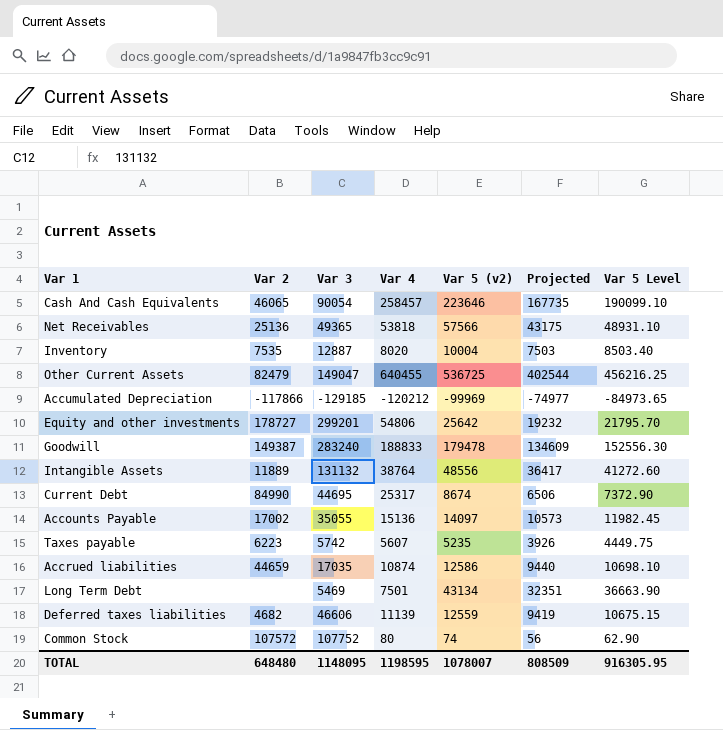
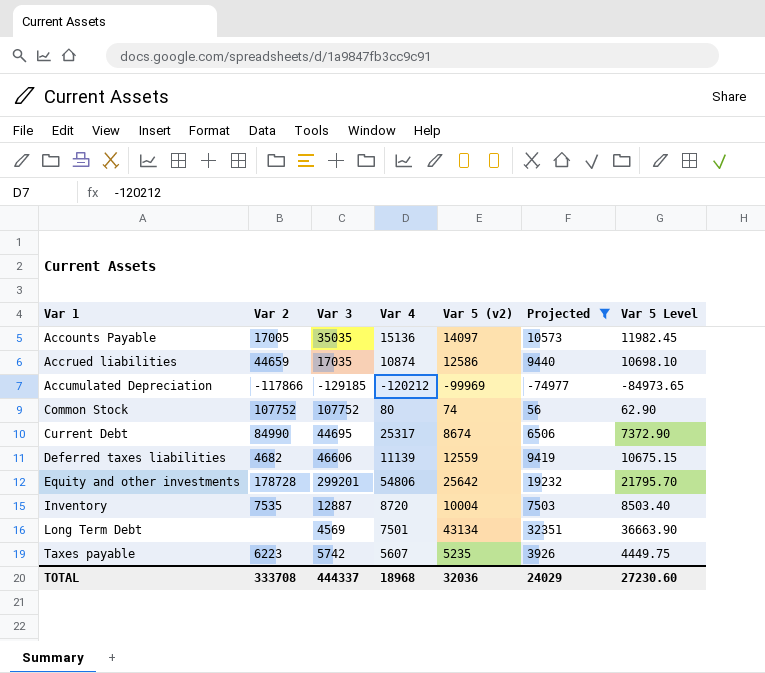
filter: none -> Projected <= 32351
row order: none -> Var 1 ascending
Accounts Payable | Var 2: 17002 -> 17005
Accounts Payable | Var 3: 35055 -> 35035
Common Stock | Var 2: 107572 -> 107752
Equity and other investments | Var 2: 178727 -> 178728
Inventory | Var 4: 8020 -> 8720
Long Term Debt | Var 3: 5469 -> 4569
TOTAL | Var 2: 648480 -> 333708
TOTAL | Var 3: 1148095 -> 444337
TOTAL | Var 4: 1198595 -> 18968
TOTAL | Var 5 (v2): 1078007 -> 32036
TOTAL | Projected: 808509 -> 24029
TOTAL | Var 5 Level: 916305.95 -> 27230.60

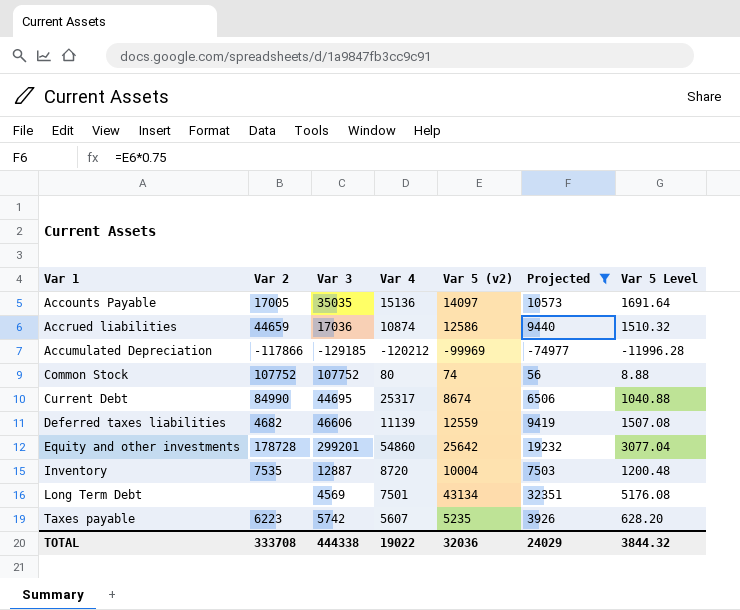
column Var 5 Level | formula: [Var 5 (v2)] * 0.85 -> [Var 5 (v2)] * 0.12
Accrued liabilities | Var 3: 17035 -> 17036
Equity and other investments | Var 4: 54806 -> 54860
TOTAL | Var 3: 444337 -> 444338
TOTAL | Var 4: 18968 -> 19022
TOTAL | Var 5 Level: 27230.60 -> 3844.32

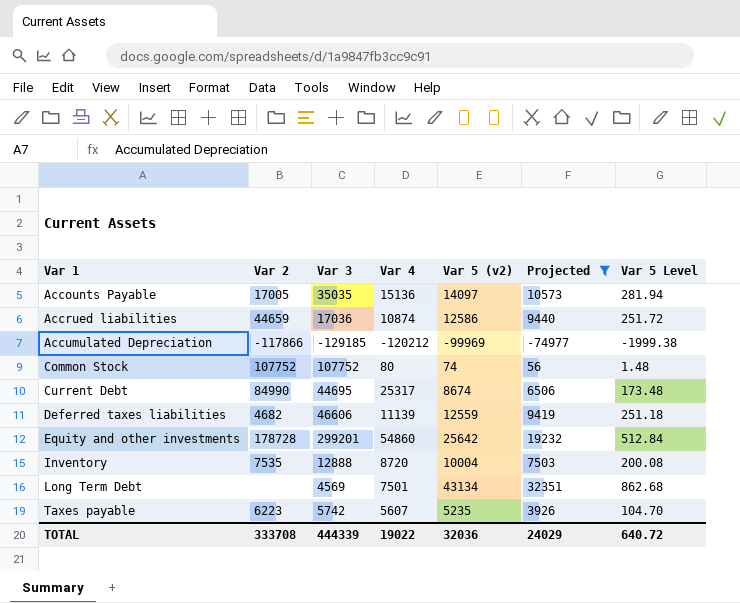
column Var 5 Level | formula: [Var 5 (v2)] * 0.12 -> [Var 5 (v2)] * 0.02
Inventory | Var 3: 12887 -> 12888
TOTAL | Var 3: 444338 -> 444339
TOTAL | Var 5 Level: 3844.32 -> 640.72

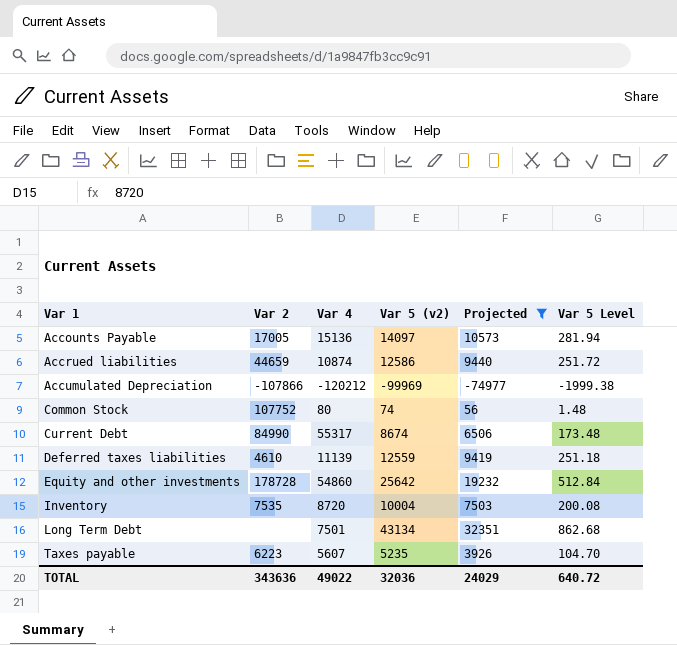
column Var 3 | position: 3 -> none
Accumulated Depreciation | Var 2: -117866 -> -107866
Current Debt | Var 4: 25317 -> 55317
Deferred taxes liabilities | Var 2: 4682 -> 4610
TOTAL | Var 2: 333708 -> 343636
TOTAL | Var 4: 19022 -> 49022

